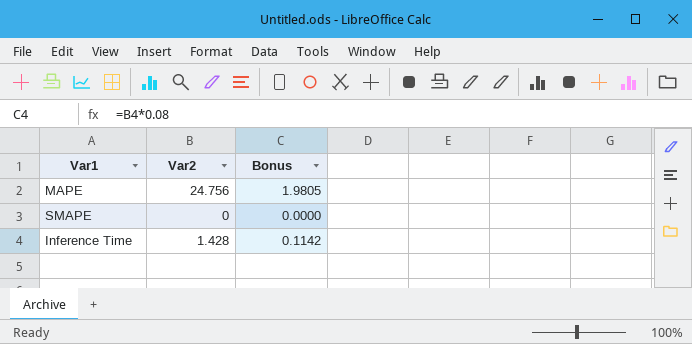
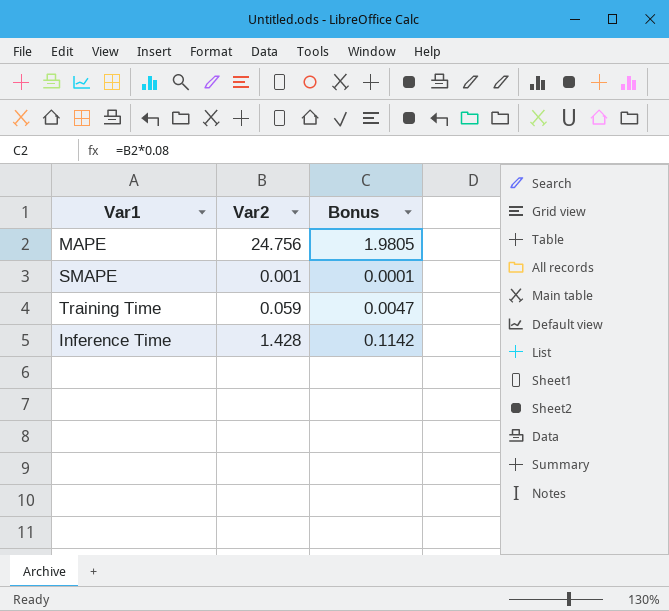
SMAPE | Var2: 0 -> 0.001
SMAPE | Bonus: 0.0000 -> 0.0001
row Training Time: none -> 0.059 | 0.0047

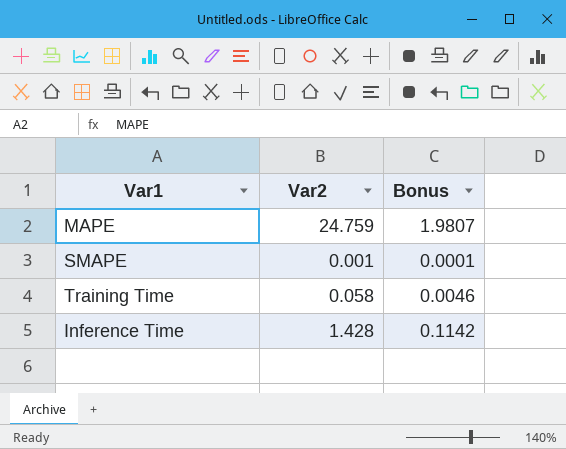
MAPE | Var2: 24.756 -> 24.759
MAPE | Bonus: 1.9805 -> 1.9807
Training Time | Var2: 0.059 -> 0.058
Training Time | Bonus: 0.0047 -> 0.0046

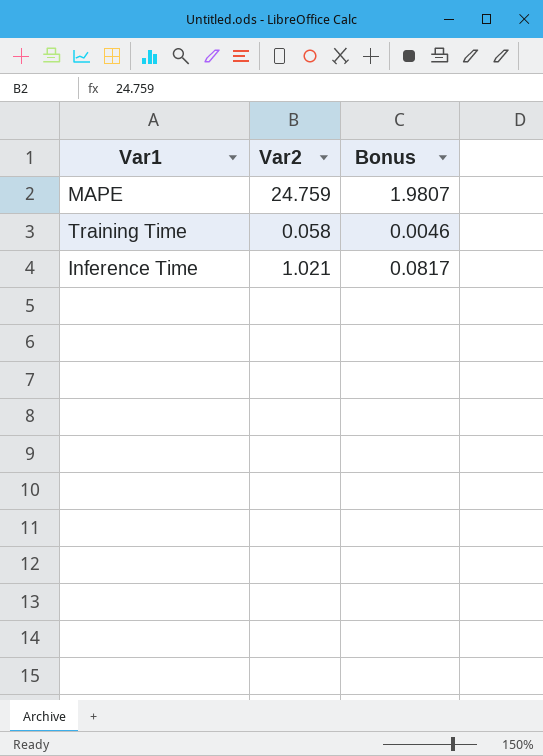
row SMAPE: 0.001 | 0.0001 -> none
Inference Time | Var2: 1.428 -> 1.021
Inference Time | Bonus: 0.1142 -> 0.0817

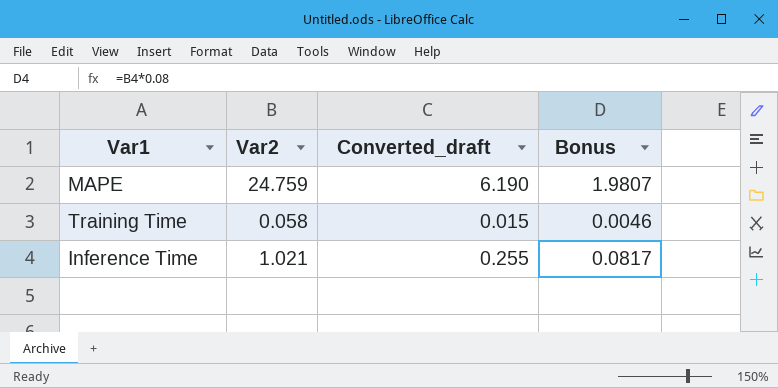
column Converted_draft | formula: none -> [Var2] * 0.25

